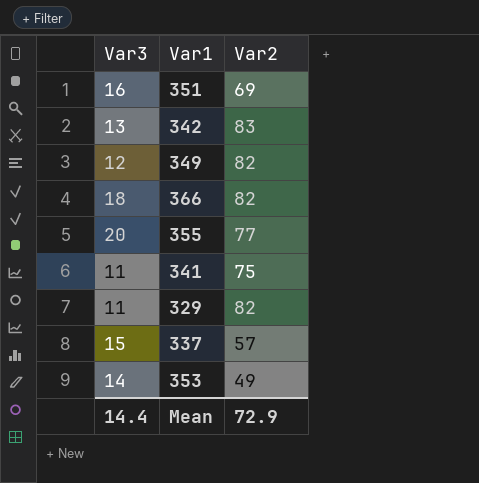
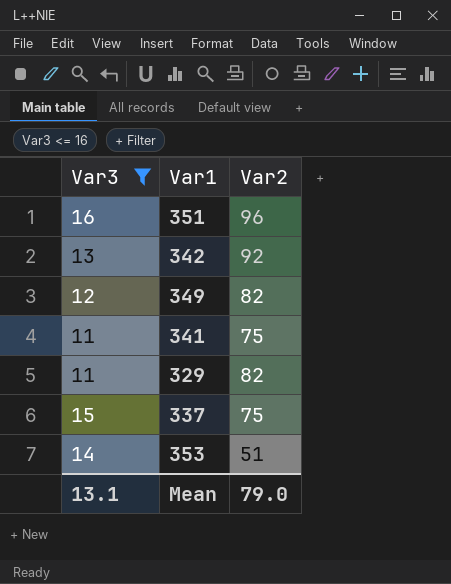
filter: none -> Var3 <= 16
351 | Var2: 69 -> 96
342 | Var2: 83 -> 92
337 | Var2: 57 -> 75
353 | Var2: 49 -> 51
Mean | Var3: 14.4 -> 13.1
Mean | Var2: 72.9 -> 79.0

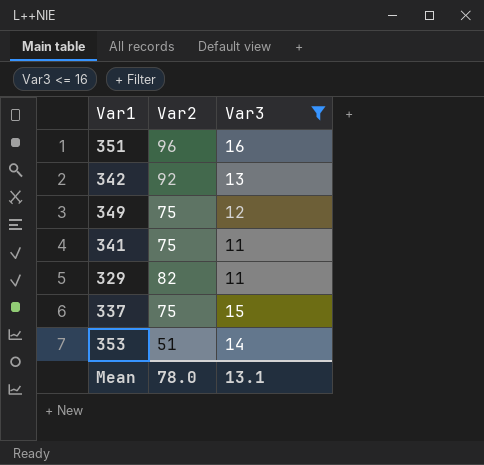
column Var3 | position: 1 -> 3
349 | Var2: 82 -> 75
Mean | Var2: 79.0 -> 78.0

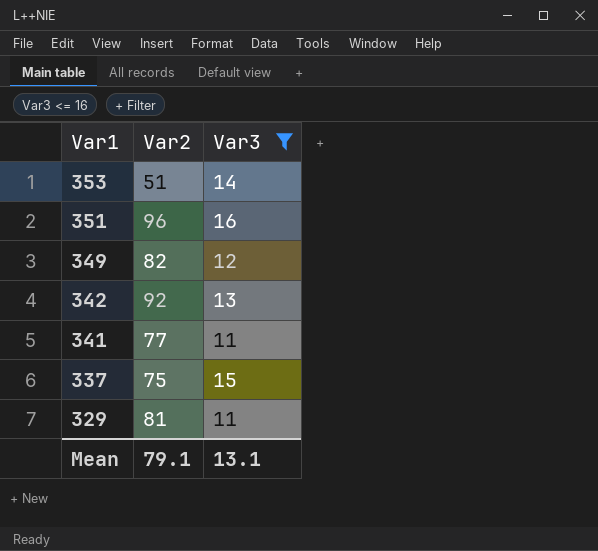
row order: none -> Var1 descending
349 | Var2: 75 -> 82
341 | Var2: 75 -> 77
329 | Var2: 82 -> 81
Mean | Var2: 78.0 -> 79.1

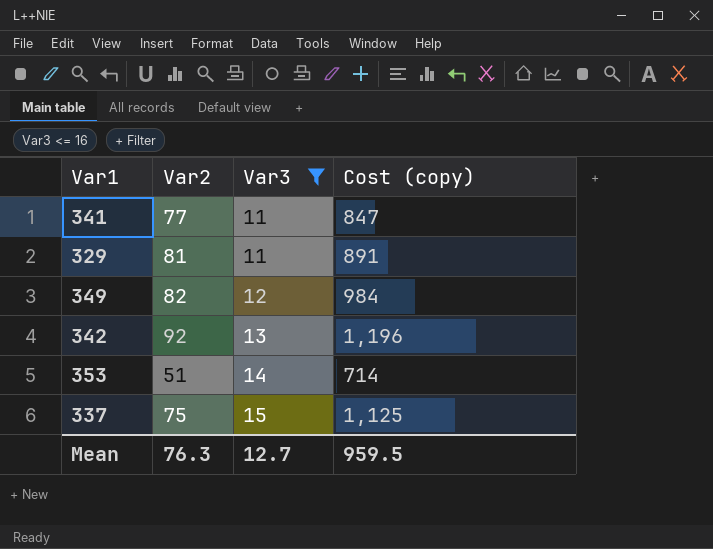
row order: Var1 descending -> Var3 ascending
column Cost (copy) | formula: none -> [Var2] * [Var3]
row 351: 96 | 16 -> none
Mean | Var2: 79.1 -> 76.3
Mean | Var3: 13.1 -> 12.7

